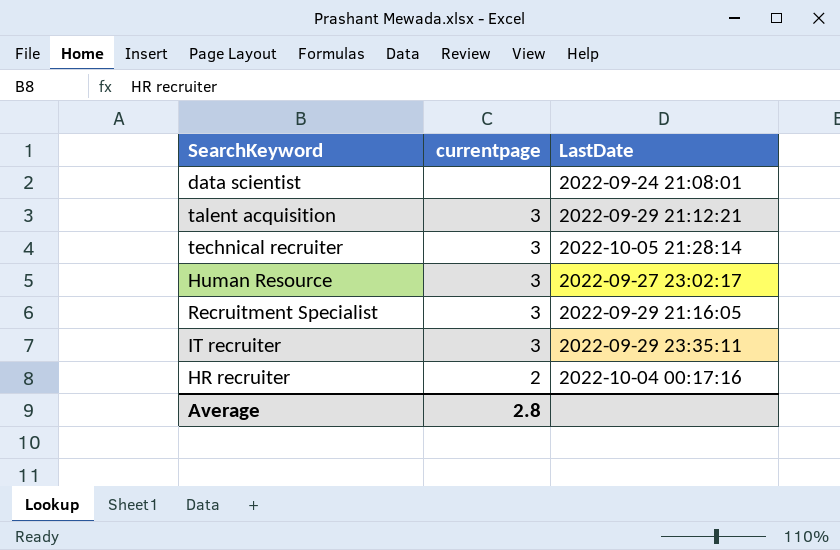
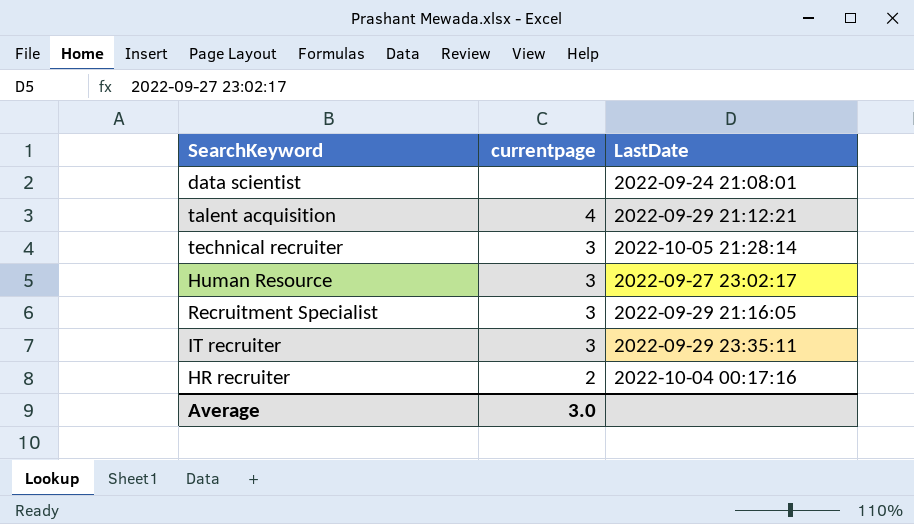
talent acquisition | currentpage: 3 -> 4
Average | currentpage: 2.8 -> 3.0

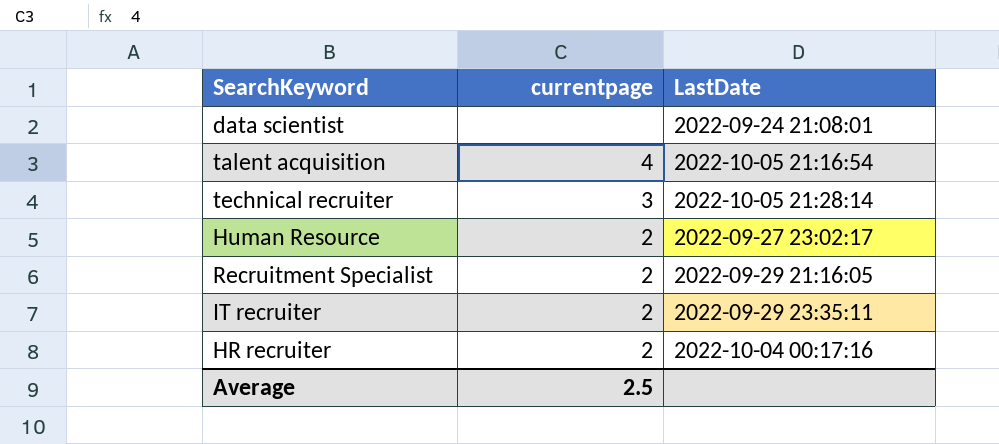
talent acquisition | LastDate: 2022-09-29 21:12:21 -> 2022-10-05 21:16:54
Human Resource | currentpage: 3 -> 2
Recruitment Specialist | currentpage: 3 -> 2
IT recruiter | currentpage: 3 -> 2
Average | currentpage: 3.0 -> 2.5

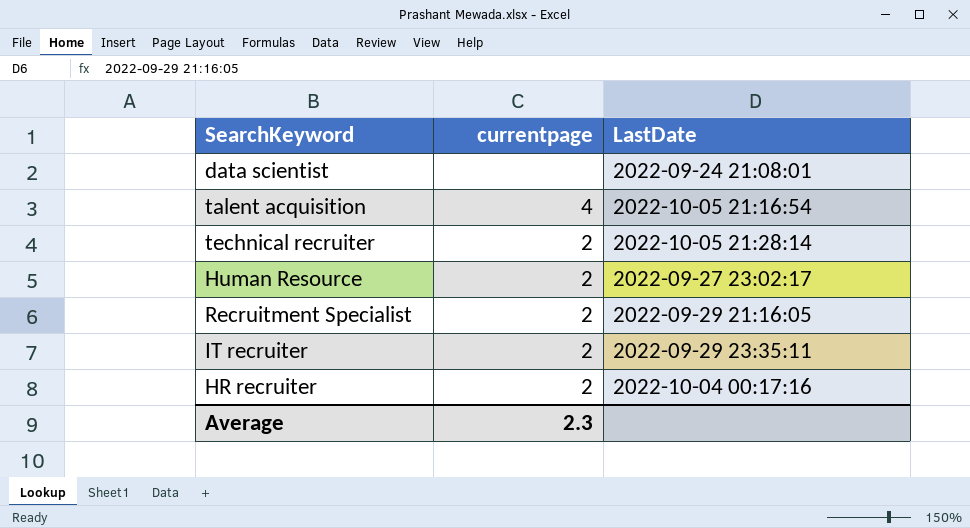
technical recruiter | currentpage: 3 -> 2
Average | currentpage: 2.5 -> 2.3

